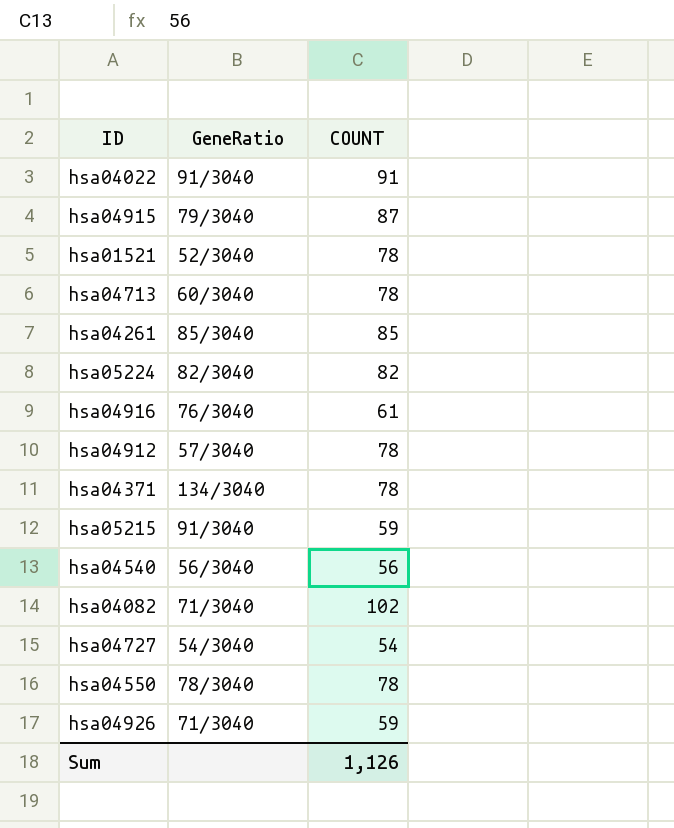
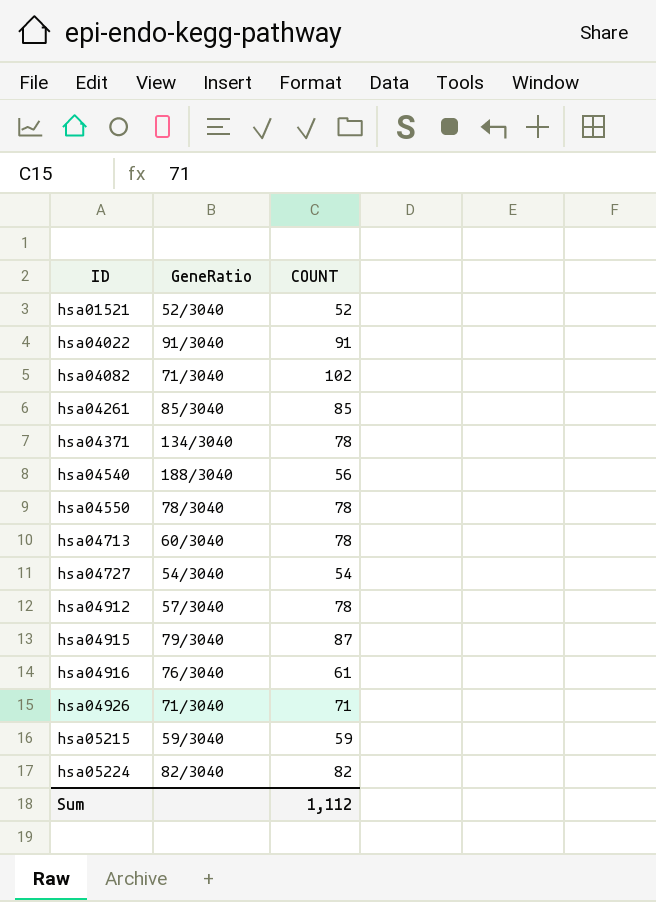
row order: none -> ID ascending
hsa01521 | COUNT: 78 -> 52
hsa04540 | GeneRatio: 56/3040 -> 188/3040
hsa04926 | COUNT: 59 -> 71
hsa05215 | GeneRatio: 91/3040 -> 59/3040
Sum | COUNT: 1,126 -> 1,112

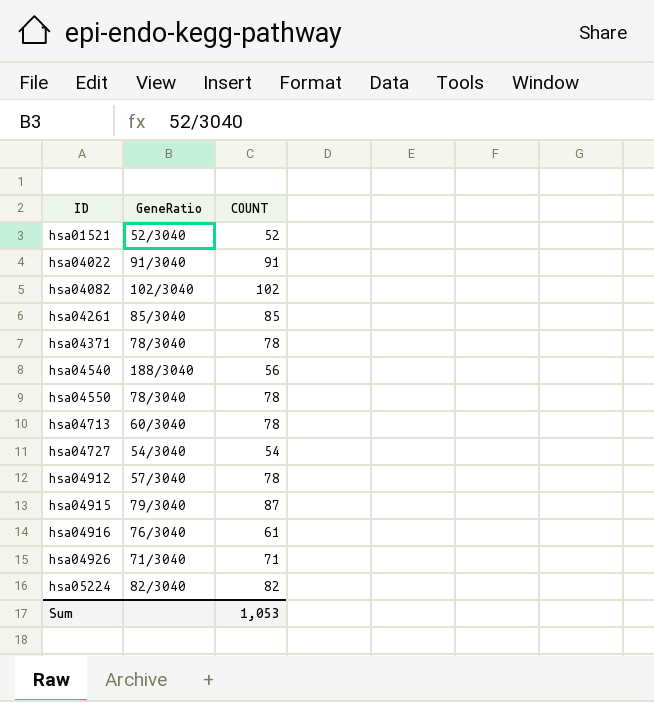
row hsa05215: 59/3040 | 59 -> none
hsa04082 | GeneRatio: 71/3040 -> 102/3040
hsa04371 | GeneRatio: 134/3040 -> 78/3040
Sum | COUNT: 1,112 -> 1,053

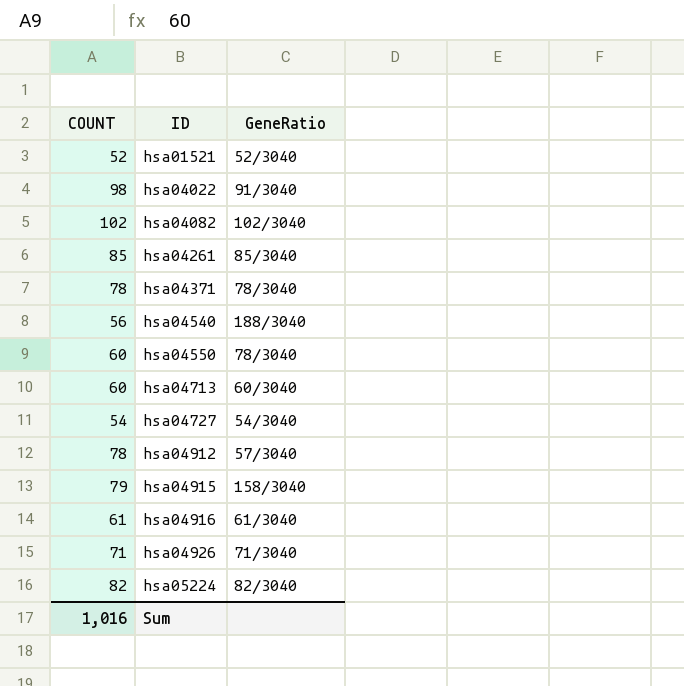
column COUNT | position: 3 -> 1
hsa04022 | COUNT: 91 -> 98
hsa04550 | COUNT: 78 -> 60
hsa04713 | COUNT: 78 -> 60
hsa04915 | COUNT: 87 -> 79
hsa04915 | GeneRatio: 79/3040 -> 158/3040
hsa04916 | GeneRatio: 76/3040 -> 61/3040
Sum | COUNT: 1,053 -> 1,016

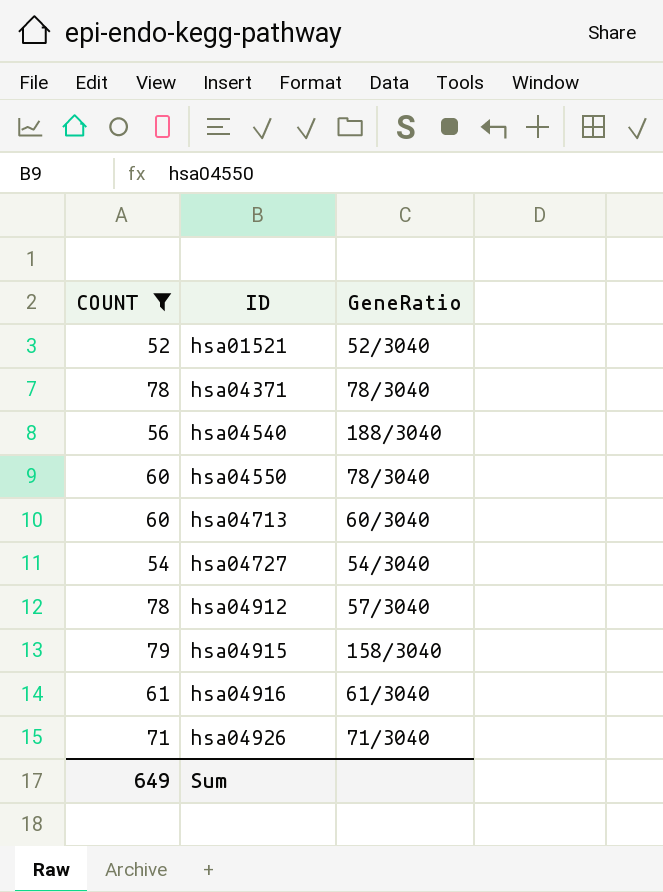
filter: none -> COUNT <= 79
Sum | COUNT: 1,016 -> 649

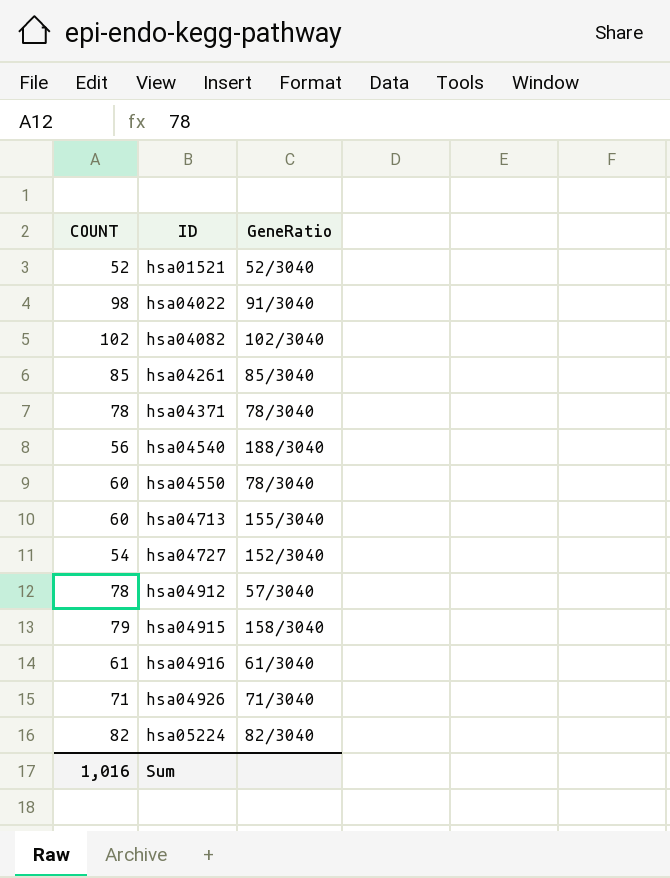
filter: COUNT <= 79 -> none
hsa04713 | GeneRatio: 60/3040 -> 155/3040
hsa04727 | GeneRatio: 54/3040 -> 152/3040
Sum | COUNT: 649 -> 1,016

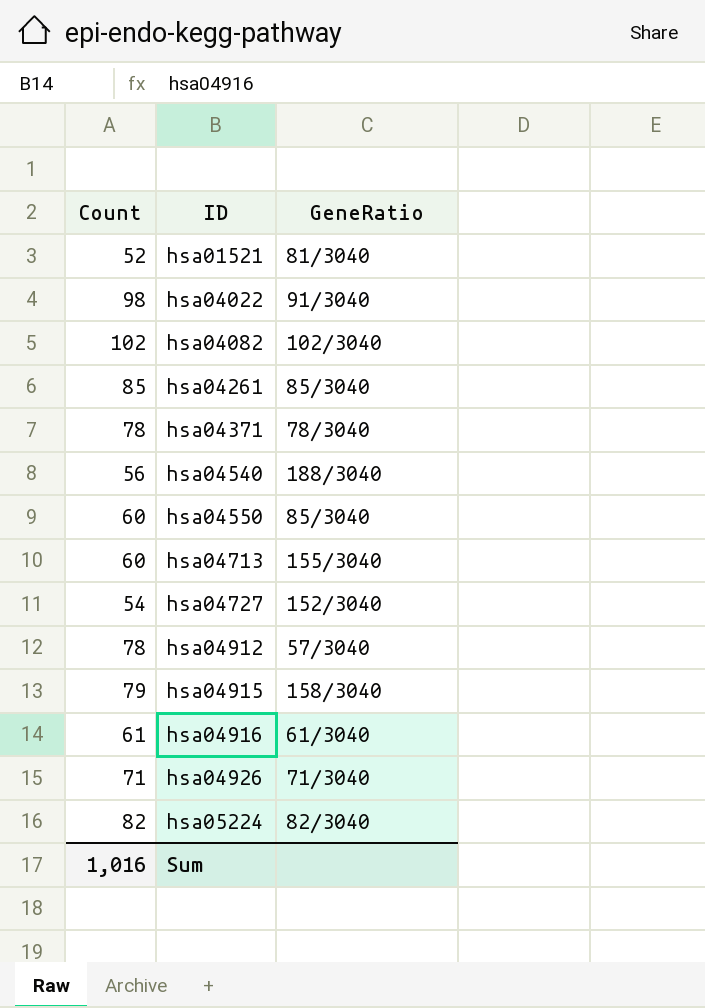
column name: COUNT -> Count
hsa01521 | GeneRatio: 52/3040 -> 81/3040
hsa04550 | GeneRatio: 78/3040 -> 85/3040

